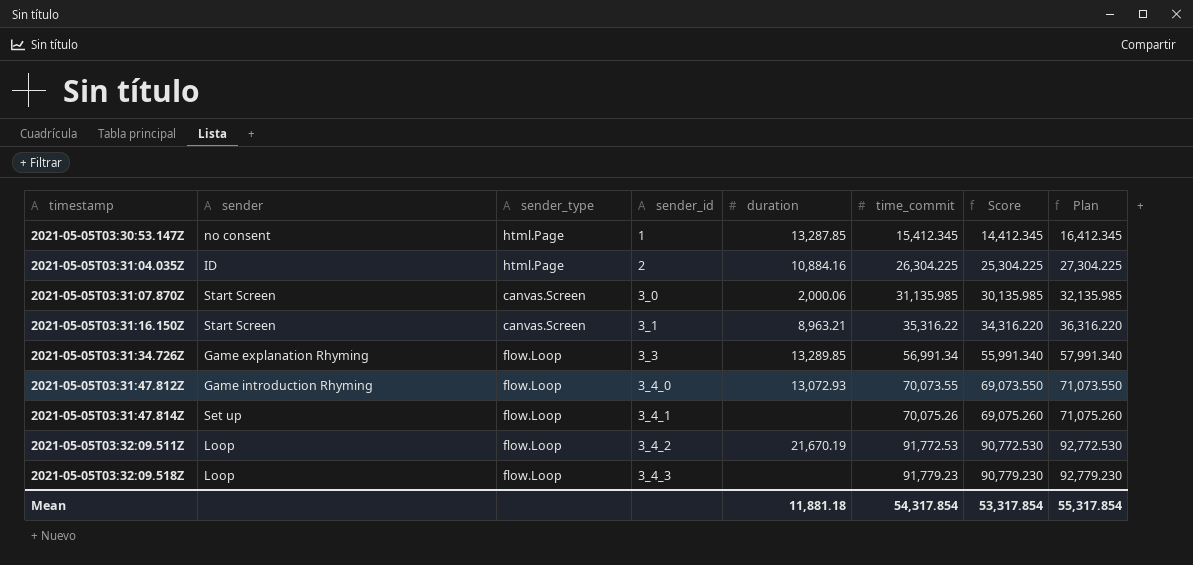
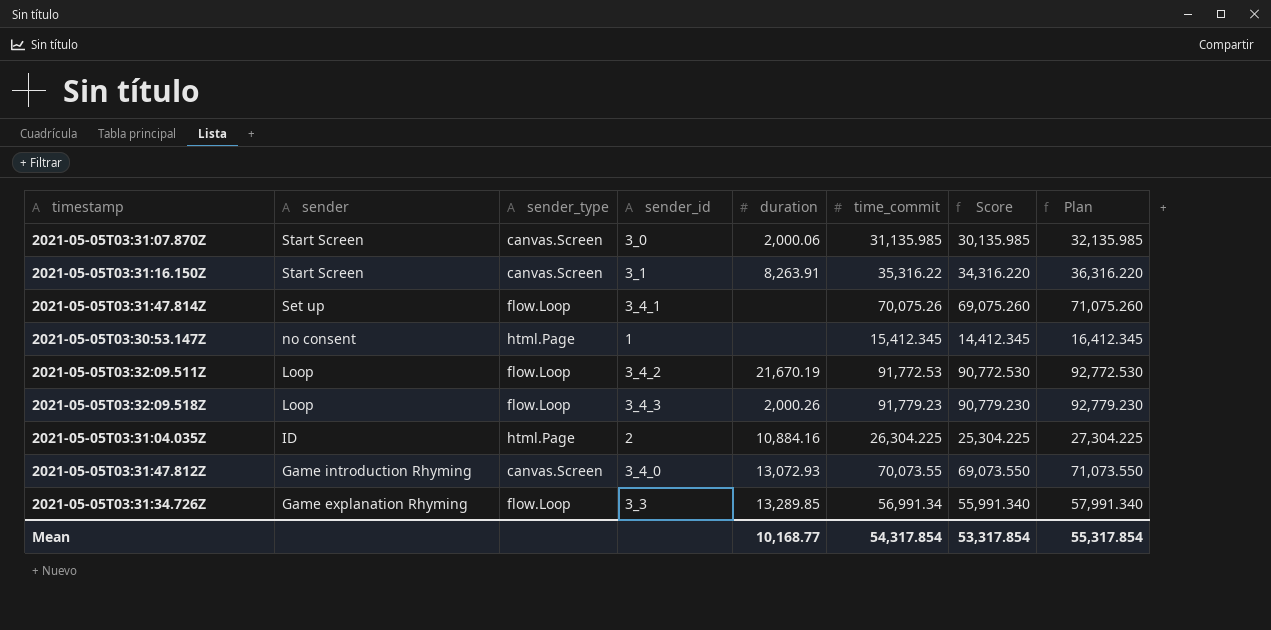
row order: timestamp ascending -> sender descending
2021-05-05T03:31:16.150Z | duration: 8,963.21 -> 8,263.91
2021-05-05T03:30:53.147Z | duration: 13,287.85 -> none
2021-05-05T03:32:09.518Z | duration: none -> 2,000.26
2021-05-05T03:31:47.812Z | sender_type: flow.Loop -> canvas.Screen
Mean | duration: 11,881.18 -> 10,168.77

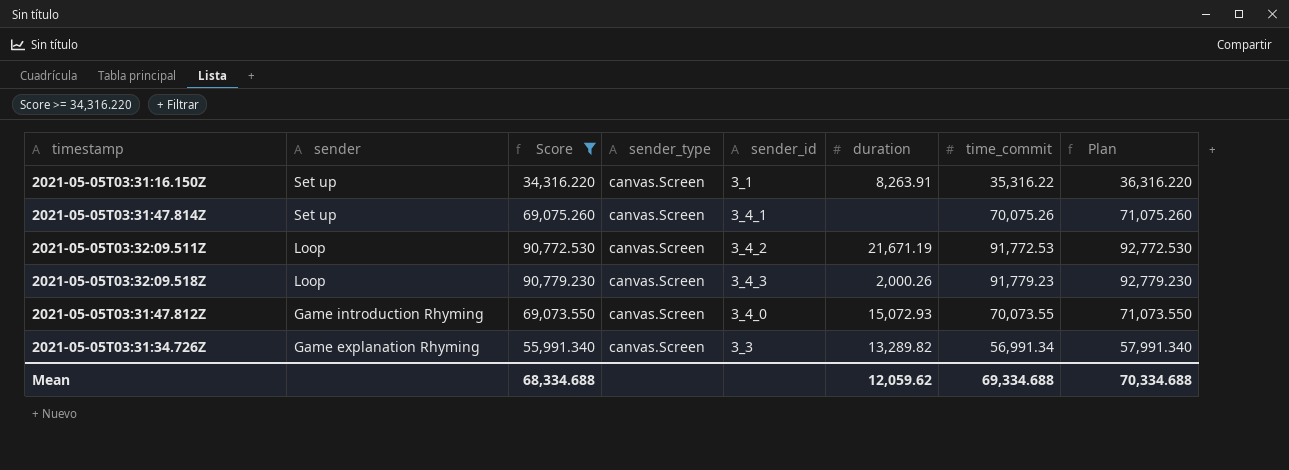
filter: none -> Score >= 34,316.220
column Score | position: 7 -> 3
2021-05-05T03:31:16.150Z | sender: Start Screen -> Set up
2021-05-05T03:31:47.814Z | sender_type: flow.Loop -> canvas.Screen
2021-05-05T03:32:09.511Z | sender_type: flow.Loop -> canvas.Screen
2021-05-05T03:32:09.511Z | duration: 21,670.19 -> 21,671.19
2021-05-05T03:32:09.518Z | sender_type: flow.Loop -> canvas.Screen
2021-05-05T03:31:47.812Z | duration: 13,072.93 -> 15,072.93
2021-05-05T03:31:34.726Z | sender_type: flow.Loop -> canvas.Screen
2021-05-05T03:31:34.726Z | duration: 13,289.85 -> 13,289.82
Mean | Score: 53,317.854 -> 68,334.688
Mean | duration: 10,168.77 -> 12,059.62
Mean | time_commit: 54,317.854 -> 69,334.688
Mean | Plan: 55,317.854 -> 70,334.688

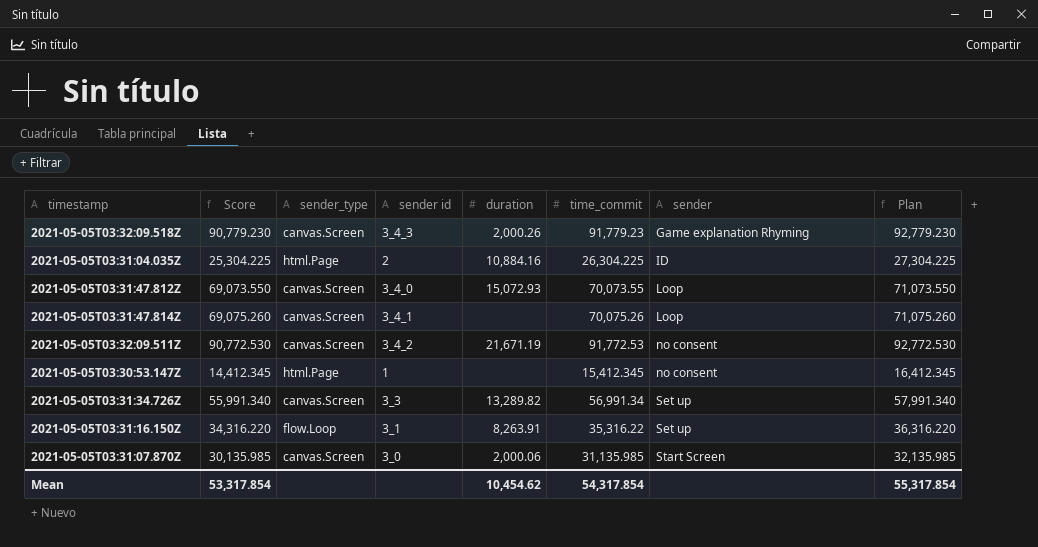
filter: Score >= 34,316.220 -> none
row order: sender descending -> sender ascending
column name: sender_id -> sender id
column sender | position: 2 -> 7
2021-05-05T03:32:09.518Z | sender: Loop -> Game explanation Rhyming
2021-05-05T03:31:47.812Z | sender: Game introduction Rhyming -> Loop
2021-05-05T03:31:47.814Z | sender: Set up -> Loop
2021-05-05T03:32:09.511Z | sender: Loop -> no consent
2021-05-05T03:31:34.726Z | sender: Game explanation Rhyming -> Set up
2021-05-05T03:31:16.150Z | sender_type: canvas.Screen -> flow.Loop
Mean | Score: 68,334.688 -> 53,317.854
Mean | duration: 12,059.62 -> 10,454.62
Mean | time_commit: 69,334.688 -> 54,317.854
Mean | Plan: 70,334.688 -> 55,317.854

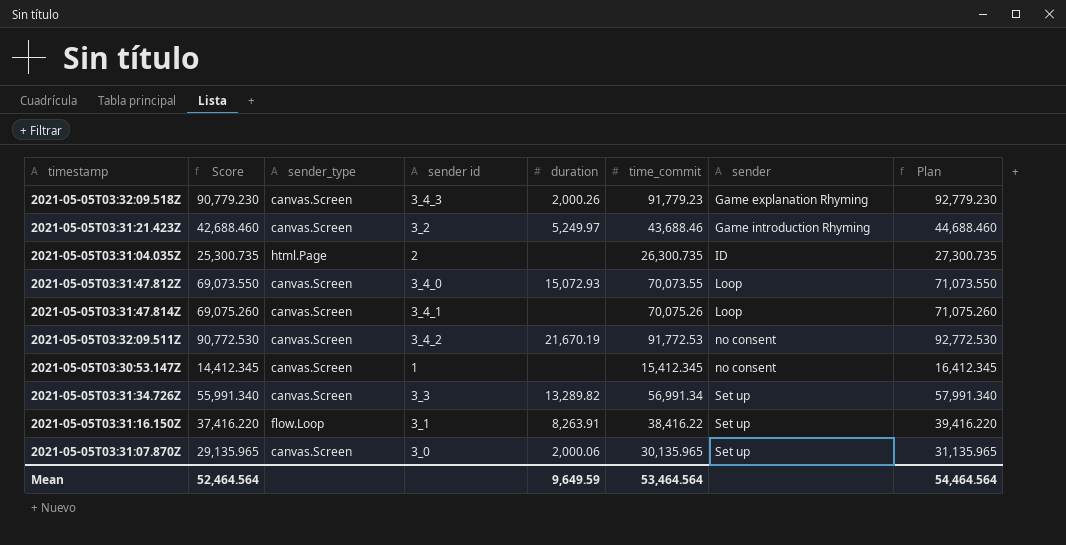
row 2021-05-05T03:31:21.423Z: none -> 42,688.460 | canvas.Screen | 3_2 | 5,249.97 | 43,688.46 | Game introduction Rhyming | 44,688.460
2021-05-05T03:31:04.035Z | Score: 25,304.225 -> 25,300.735
2021-05-05T03:31:04.035Z | duration: 10,884.16 -> none
2021-05-05T03:31:04.035Z | time_commit: 26,304.225 -> 26,300.735
2021-05-05T03:31:04.035Z | Plan: 27,304.225 -> 27,300.735
2021-05-05T03:32:09.511Z | duration: 21,671.19 -> 21,670.19
2021-05-05T03:30:53.147Z | sender_type: html.Page -> canvas.Screen
2021-05-05T03:31:16.150Z | Score: 34,316.220 -> 37,416.220
2021-05-05T03:31:16.150Z | time_commit: 35,316.22 -> 38,416.22
2021-05-05T03:31:16.150Z | Plan: 36,316.220 -> 39,416.220
2021-05-05T03:31:07.870Z | Score: 30,135.985 -> 29,135.965
2021-05-05T03:31:07.870Z | time_commit: 31,135.985 -> 30,135.965
2021-05-05T03:31:07.870Z | sender: Start Screen -> Set up
2021-05-05T03:31:07.870Z | Plan: 32,135.985 -> 31,135.965
Mean | Score: 53,317.854 -> 52,464.564
Mean | duration: 10,454.62 -> 9,649.59
Mean | time_commit: 54,317.854 -> 53,464.564
Mean | Plan: 55,317.854 -> 54,464.564

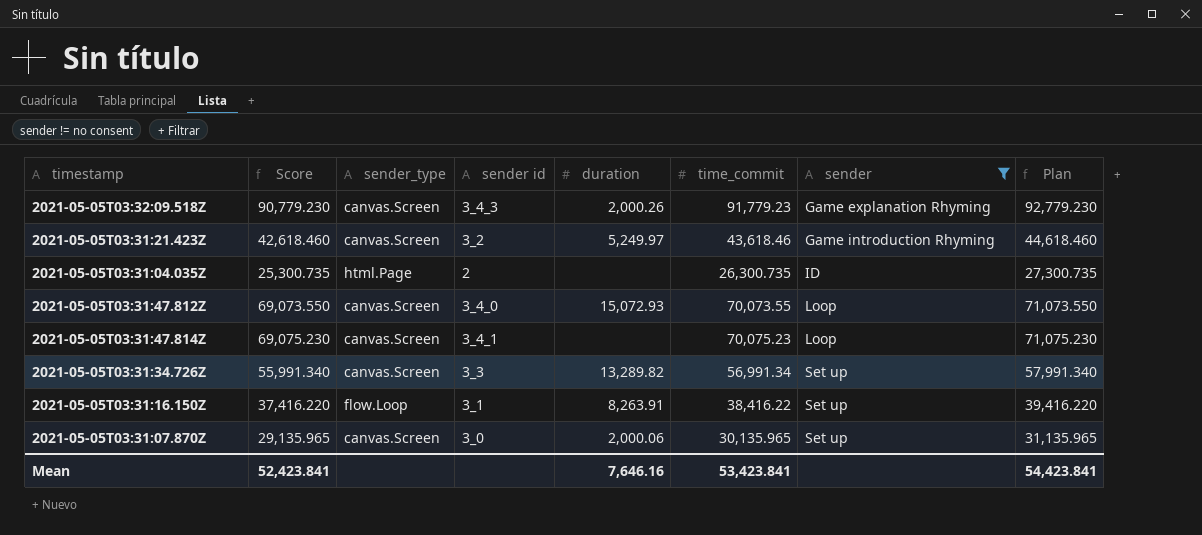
filter: none -> sender != no consent
2021-05-05T03:31:21.423Z | Score: 42,688.460 -> 42,618.460
2021-05-05T03:31:21.423Z | time_commit: 43,688.46 -> 43,618.46
2021-05-05T03:31:21.423Z | Plan: 44,688.460 -> 44,618.460
2021-05-05T03:31:47.814Z | Score: 69,075.260 -> 69,075.230
2021-05-05T03:31:47.814Z | time_commit: 70,075.26 -> 70,075.23
2021-05-05T03:31:47.814Z | Plan: 71,075.260 -> 71,075.230
Mean | Score: 52,464.564 -> 52,423.841
Mean | duration: 9,649.59 -> 7,646.16
Mean | time_commit: 53,464.564 -> 53,423.841
Mean | Plan: 54,464.564 -> 54,423.841

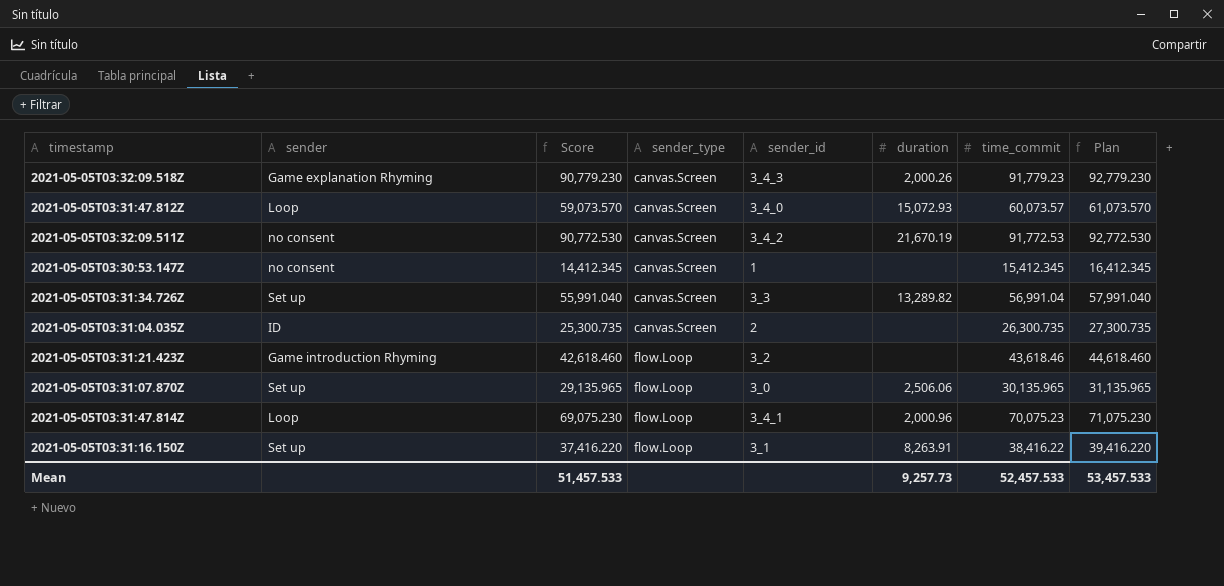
filter: sender != no consent -> none
row order: sender ascending -> sender_type ascending
column sender | position: 7 -> 2
column name: sender id -> sender_id
2021-05-05T03:31:47.812Z | Score: 69,073.550 -> 59,073.570
2021-05-05T03:31:47.812Z | time_commit: 70,073.55 -> 60,073.57
2021-05-05T03:31:47.812Z | Plan: 71,073.550 -> 61,073.570
2021-05-05T03:31:34.726Z | Score: 55,991.340 -> 55,991.040
2021-05-05T03:31:34.726Z | time_commit: 56,991.34 -> 56,991.04
2021-05-05T03:31:34.726Z | Plan: 57,991.340 -> 57,991.040
2021-05-05T03:31:04.035Z | sender_type: html.Page -> canvas.Screen
2021-05-05T03:31:21.423Z | sender_type: canvas.Screen -> flow.Loop
2021-05-05T03:31:21.423Z | duration: 5,249.97 -> none
2021-05-05T03:31:07.870Z | sender_type: canvas.Screen -> flow.Loop
2021-05-05T03:31:07.870Z | duration: 2,000.06 -> 2,506.06
2021-05-05T03:31:47.814Z | sender_type: canvas.Screen -> flow.Loop
2021-05-05T03:31:47.814Z | duration: none -> 2,000.96
Mean | Score: 52,423.841 -> 51,457.533
Mean | duration: 7,646.16 -> 9,257.73
Mean | time_commit: 53,423.841 -> 52,457.533
Mean | Plan: 54,423.841 -> 53,457.533

